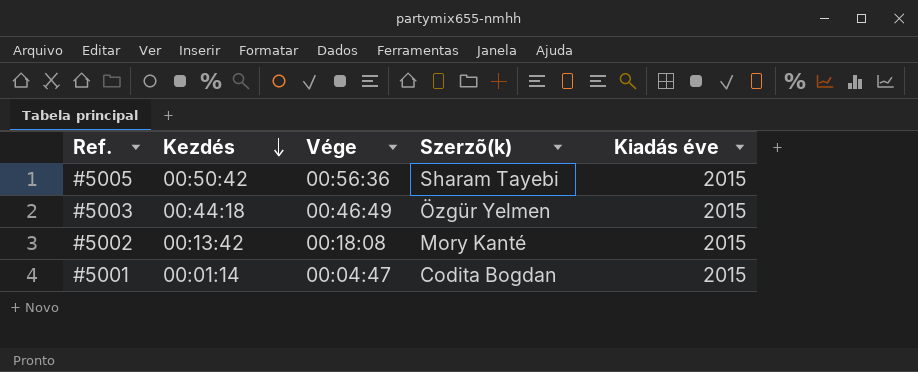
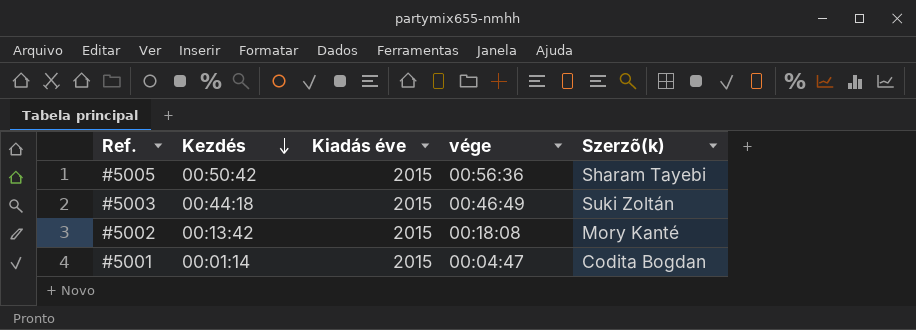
column Kiadás éve | position: 5 -> 3
column name: Vége -> vége
#5003 | Szerzõ(k): Özgür Yelmen -> Suki Zoltán

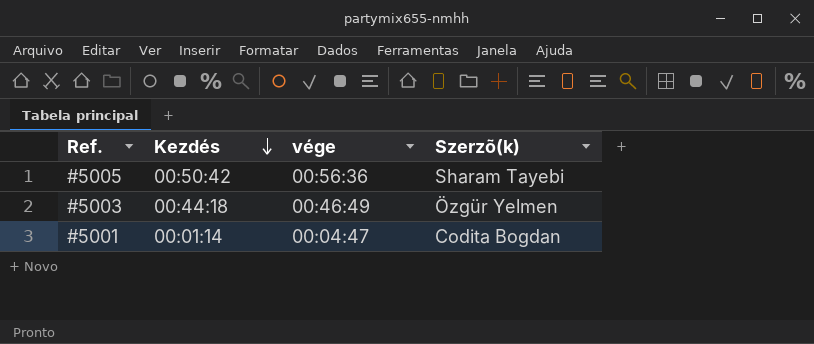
column Kiadás éve | position: 3 -> none
row #5002: 00:13:42 | 2015 | 00:18:08 | Mory Kanté -> none
#5003 | Szerzõ(k): Suki Zoltán -> Özgür Yelmen

